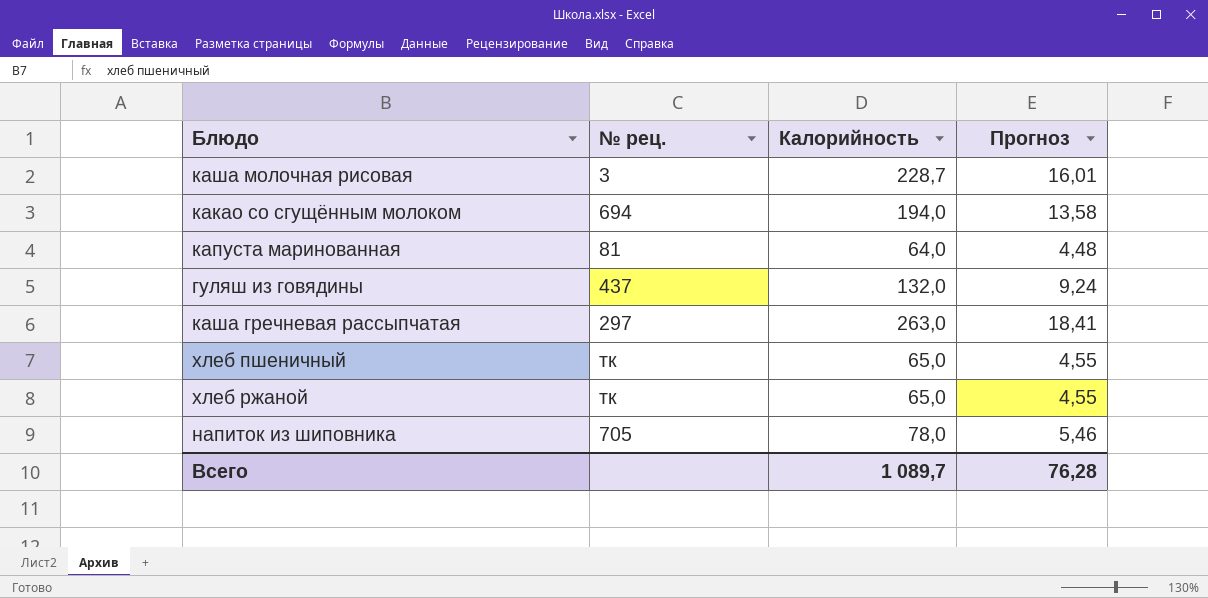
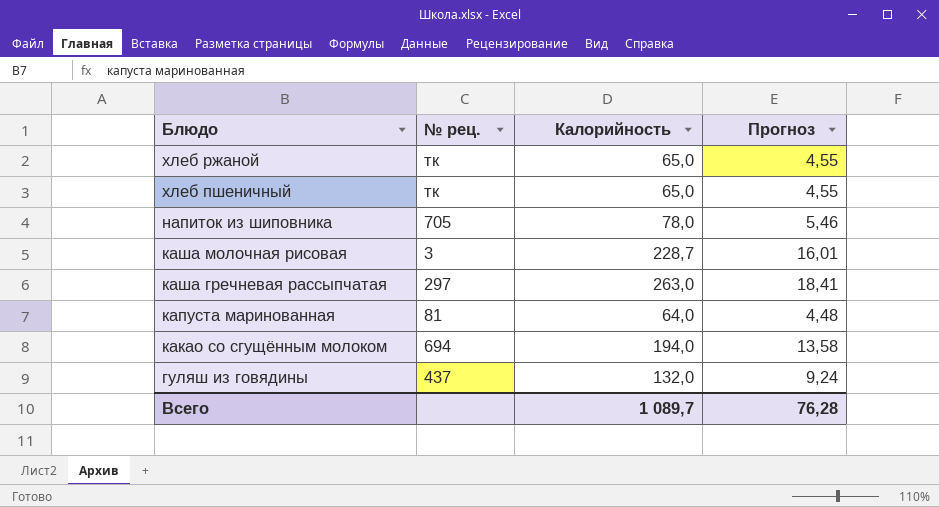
row order: none -> Блюдо descending

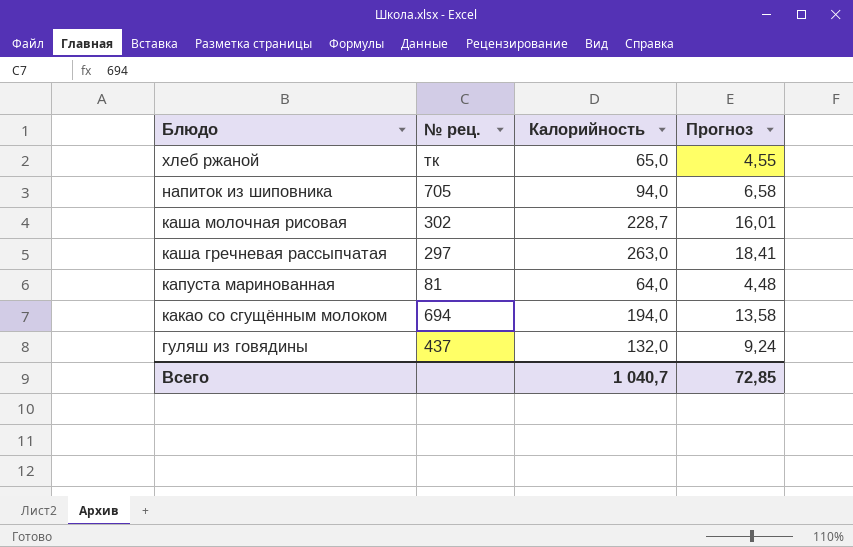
row хлеб пшеничный: тк | 65,0 | 4,55 -> none
напиток из шиповника | Калорийность: 78,0 -> 94,0
напиток из шиповника | Прогноз: 5,46 -> 6,58
каша молочная рисовая | № рец.: 3 -> 302
Всего | Калорийность: 1 089,7 -> 1 040,7
Всего | Прогноз: 76,28 -> 72,85

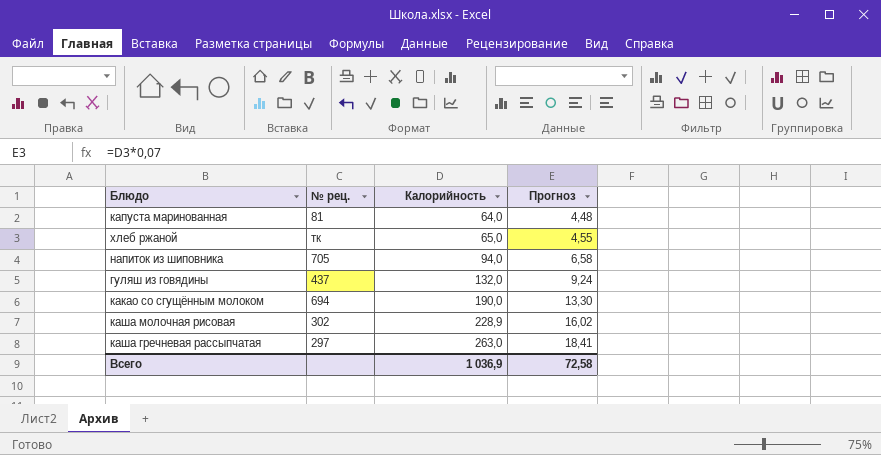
row order: Блюдо descending -> Калорийность ascending
какао со сгущённым молоком | Калорийность: 194,0 -> 190,0
какао со сгущённым молоком | Прогноз: 13,58 -> 13,30
каша молочная рисовая | Калорийность: 228,7 -> 228,9
каша молочная рисовая | Прогноз: 16,01 -> 16,02
Всего | Калорийность: 1 040,7 -> 1 036,9
Всего | Прогноз: 72,85 -> 72,58

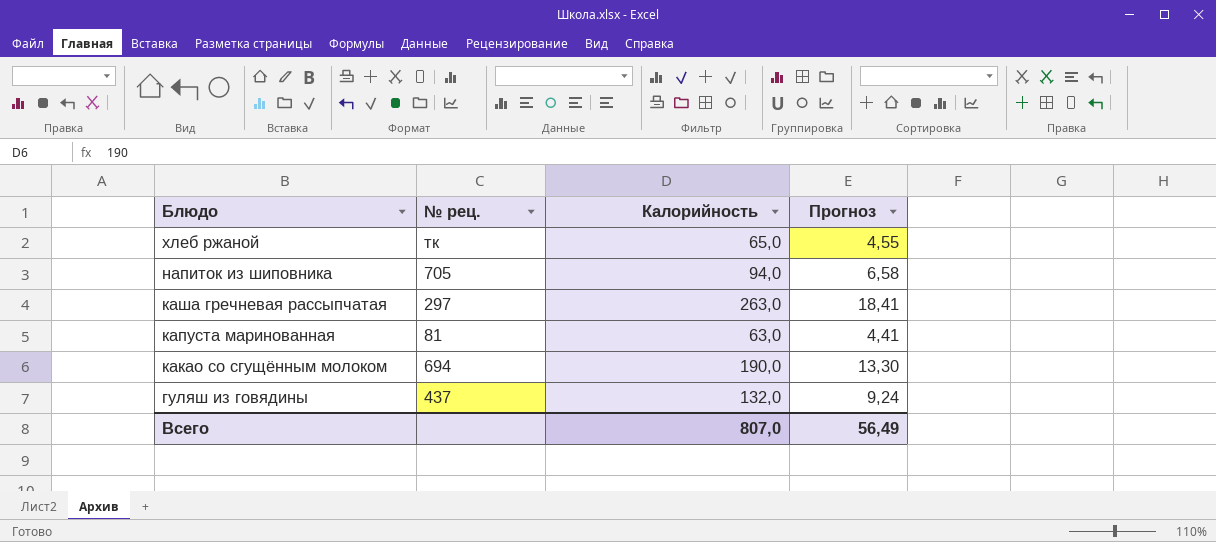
row order: Калорийность ascending -> Блюдо descending
row каша молочная рисовая: 302 | 228,9 | 16,02 -> none
капуста маринованная | Калорийность: 64,0 -> 63,0
капуста маринованная | Прогноз: 4,48 -> 4,41
Всего | Калорийность: 1 036,9 -> 807,0
Всего | Прогноз: 72,58 -> 56,49

